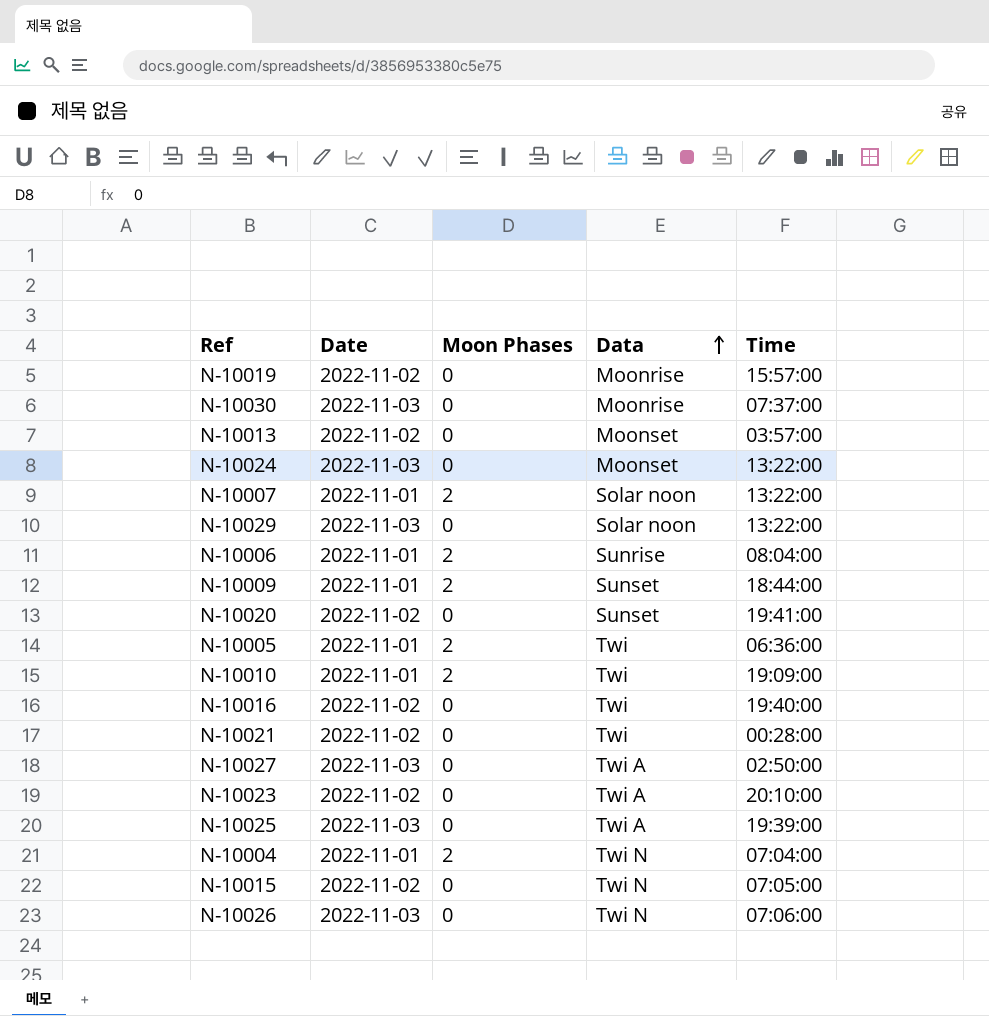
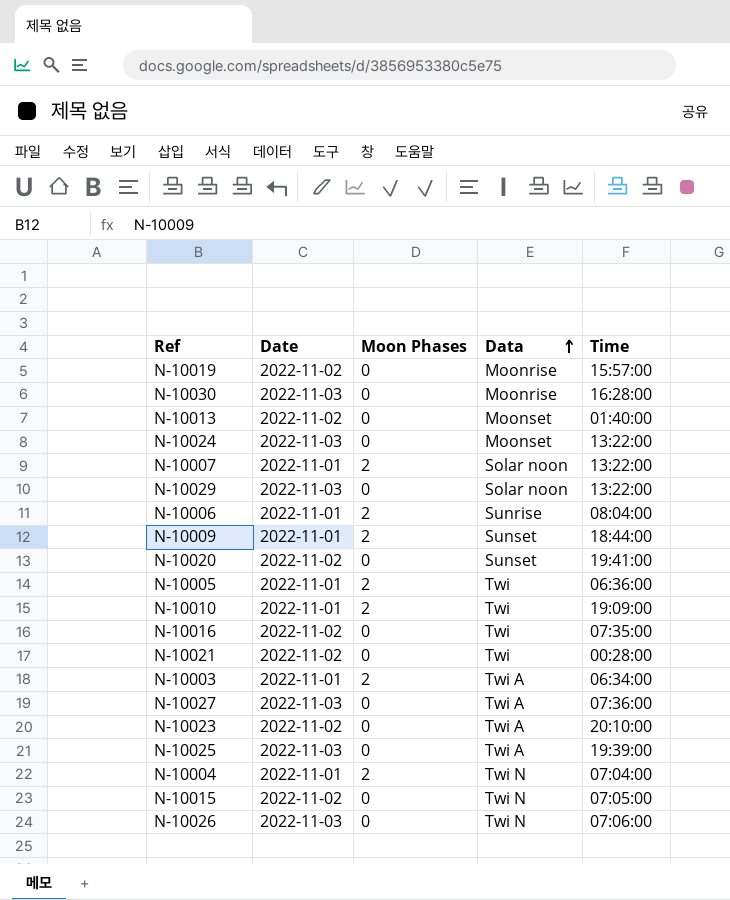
N-10030 | Time: 07:37:00 -> 16:28:00
N-10013 | Time: 03:57:00 -> 01:40:00
N-10016 | Time: 19:40:00 -> 07:35:00
row N-10003: none -> 2022-11-01 | 2 | Twi A | 06:34:00
N-10027 | Time: 02:50:00 -> 07:36:00

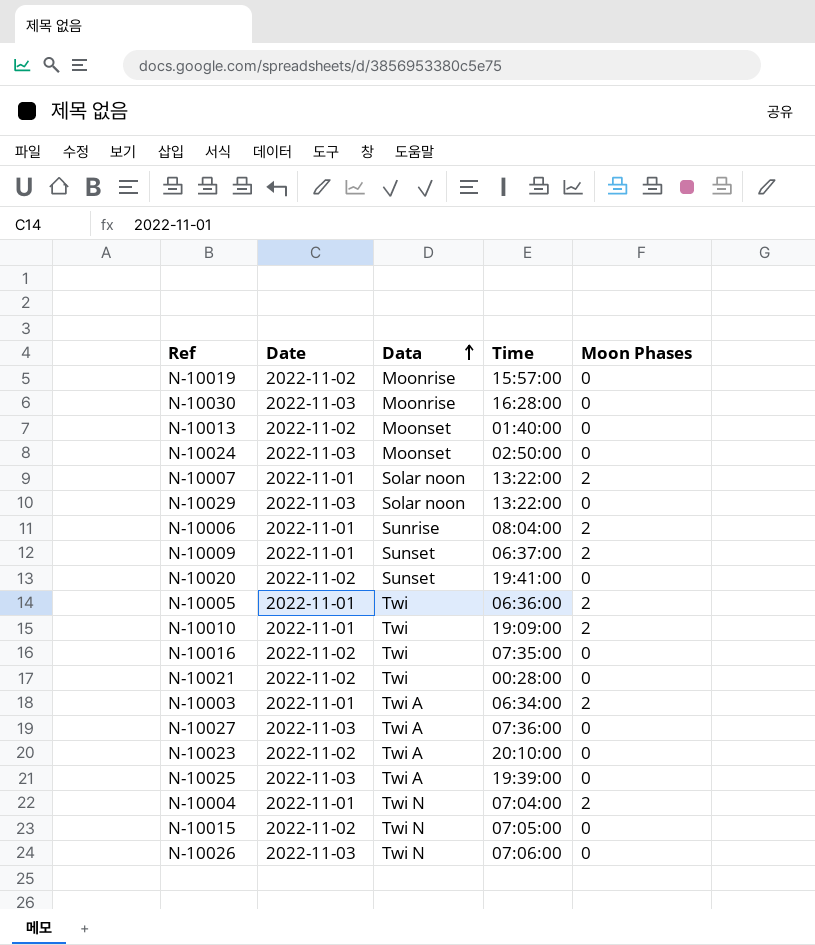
column Moon Phases | position: 3 -> 5
N-10024 | Time: 13:22:00 -> 02:50:00
N-10009 | Time: 18:44:00 -> 06:37:00

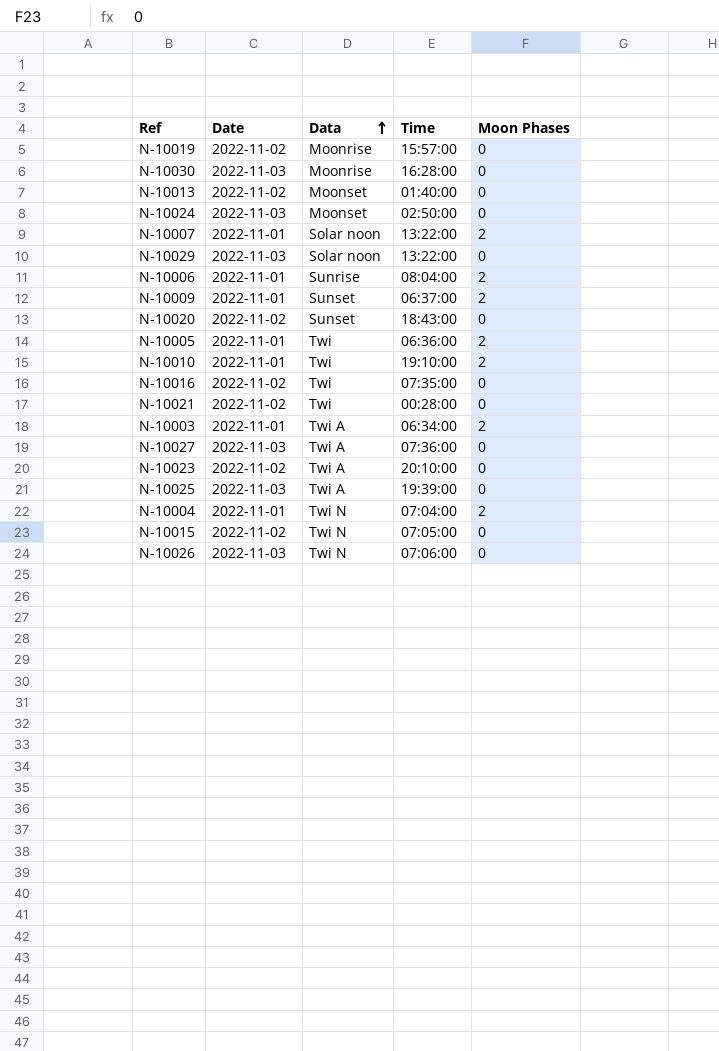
N-10020 | Time: 19:41:00 -> 18:43:00
N-10010 | Time: 19:09:00 -> 19:10:00

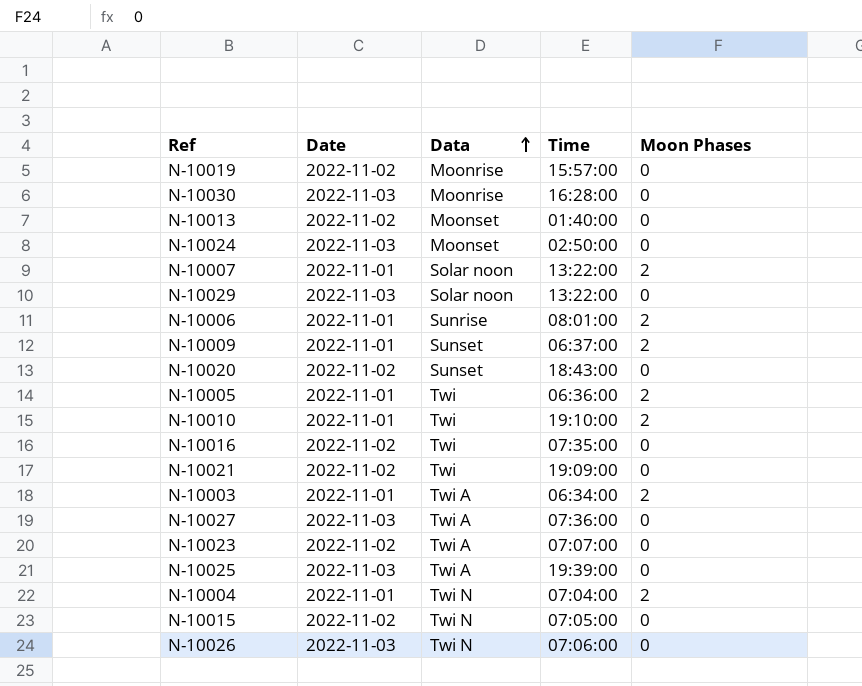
N-10006 | Time: 08:04:00 -> 08:01:00
N-10021 | Time: 00:28:00 -> 19:09:00
N-10023 | Time: 20:10:00 -> 07:07:00

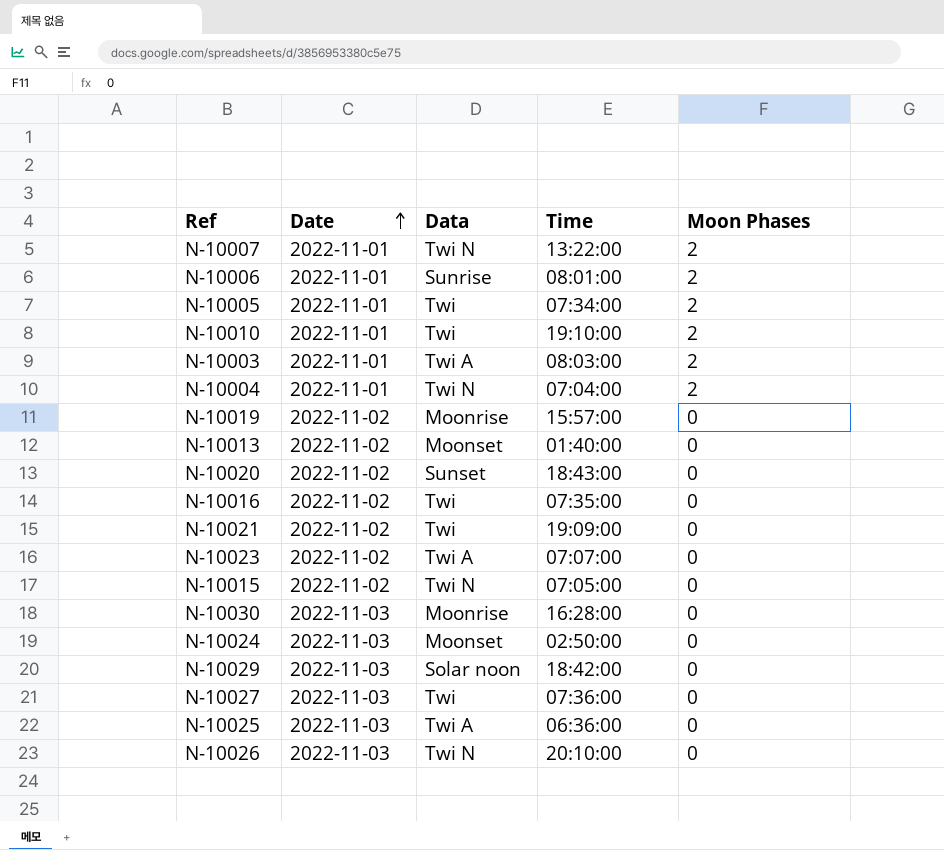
row order: Data ascending -> Date ascending
row N-10009: 2022-11-01 | Sunset | 06:37:00 | 2 -> none
N-10007 | Data: Solar noon -> Twi N
N-10005 | Time: 06:36:00 -> 07:34:00
N-10003 | Time: 06:34:00 -> 08:03:00
N-10029 | Time: 13:22:00 -> 18:42:00
N-10027 | Data: Twi A -> Twi
N-10025 | Time: 19:39:00 -> 06:36:00
N-10026 | Time: 07:06:00 -> 20:10:00

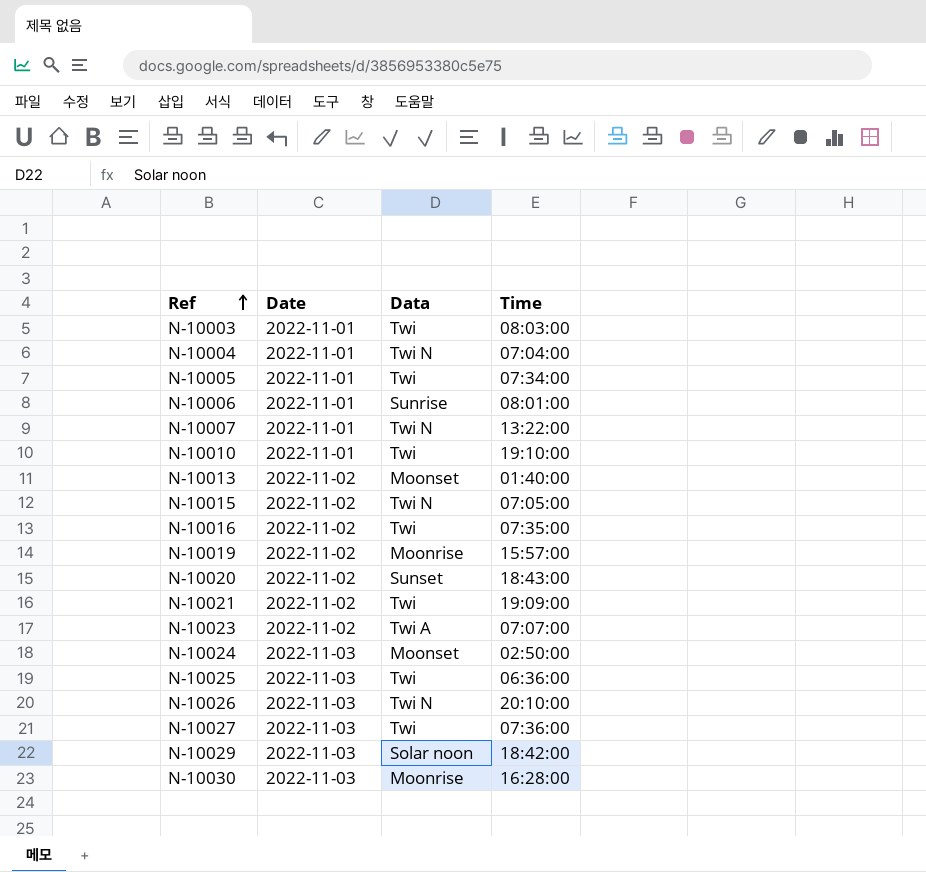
row order: Date ascending -> Ref ascending
column Moon Phases | position: 5 -> none
N-10003 | Data: Twi A -> Twi
N-10025 | Data: Twi A -> Twi

